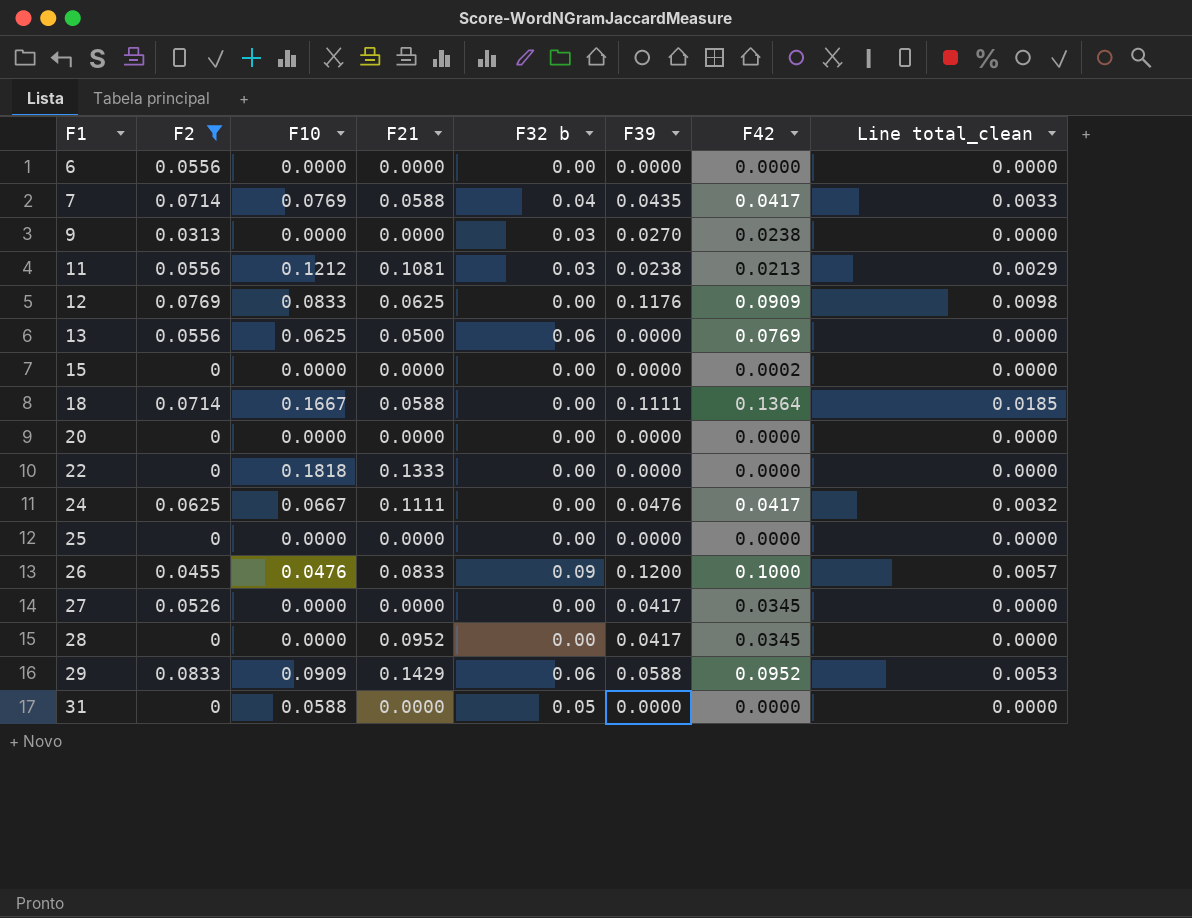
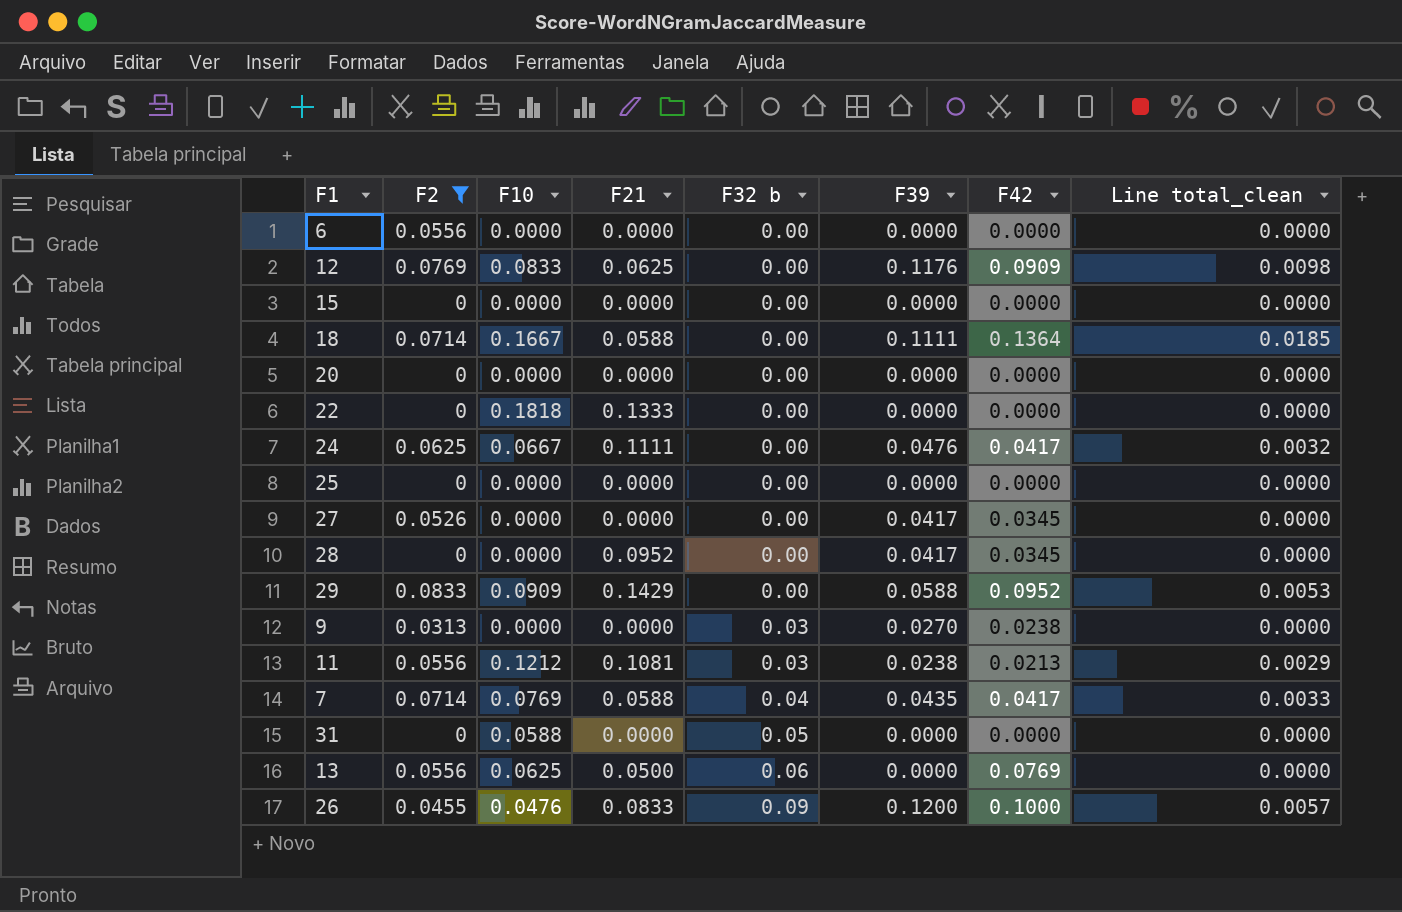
row order: F1 ascending -> F32 b ascending
15 | F42: 0.0002 -> 0.0000
29 | F32 b: 0.06 -> 0.00

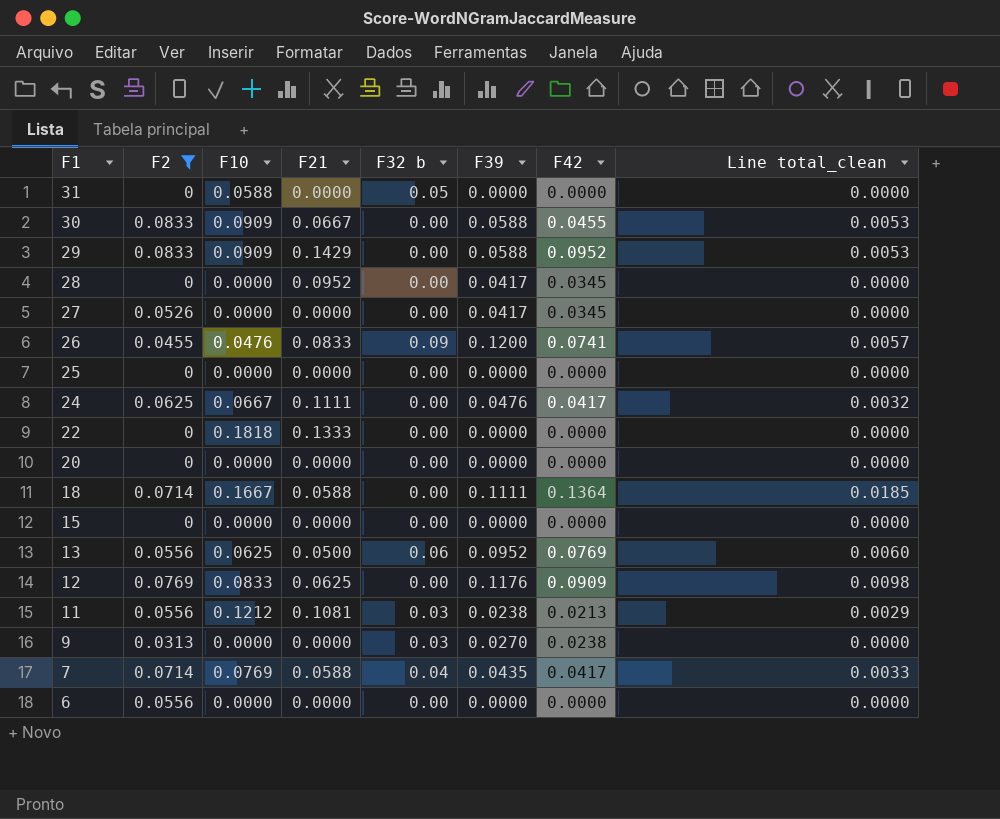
row order: F32 b ascending -> F1 descending
row 30: none -> 0.0833 | 0.0909 | 0.0667 | 0.00 | 0.0588 | 0.0455 | 0.0053
26 | F42: 0.1000 -> 0.0741
13 | F39: 0.0000 -> 0.0952
13 | Line total_clean: 0.0000 -> 0.0060

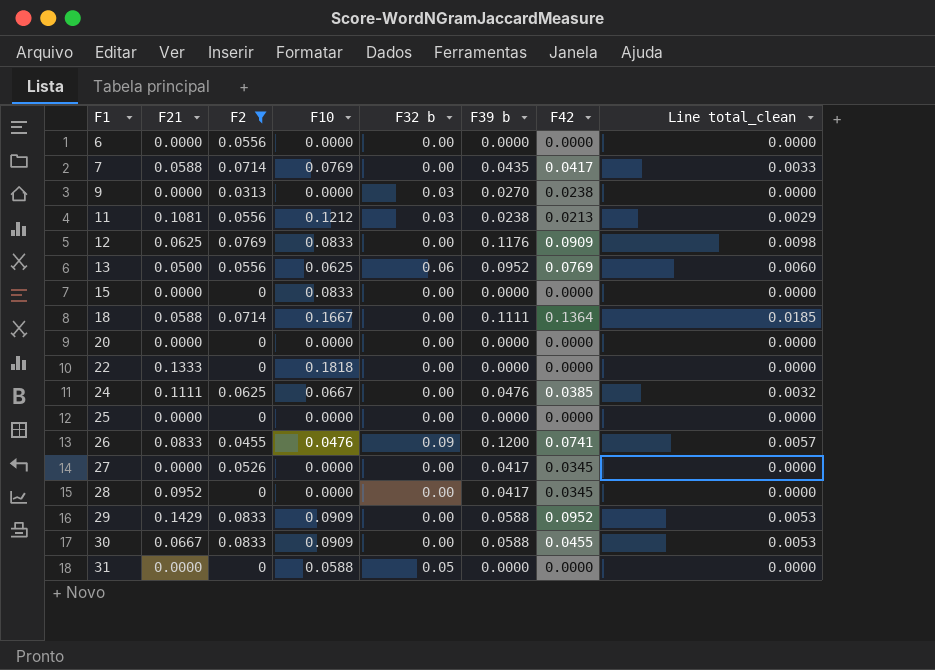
row order: F1 descending -> F1 ascending
column F21 | position: 4 -> 2
column name: F39 -> F39 b
7 | F32 b: 0.04 -> 0.00
15 | F10: 0.0000 -> 0.0833
24 | F42: 0.0417 -> 0.0385

